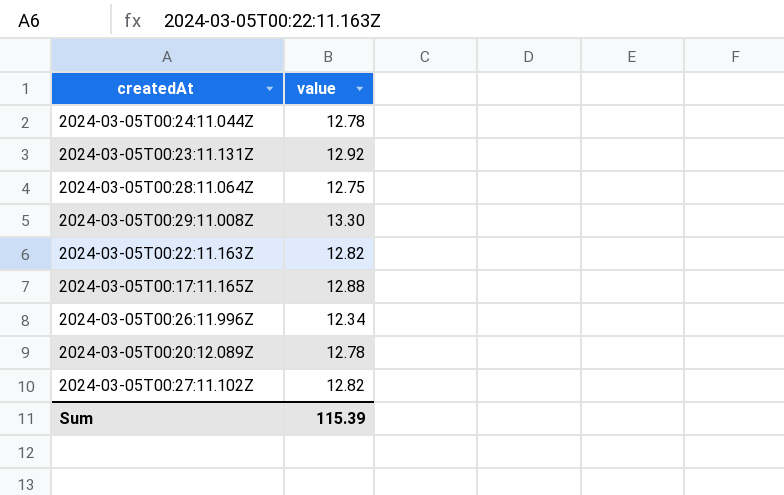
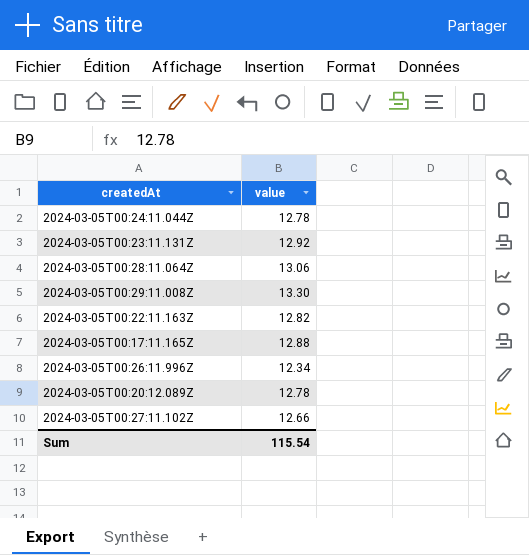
2024-03-05T00:28:11.064Z | value: 12.75 -> 13.06
2024-03-05T00:27:11.102Z | value: 12.82 -> 12.66
Sum | value: 115.39 -> 115.54

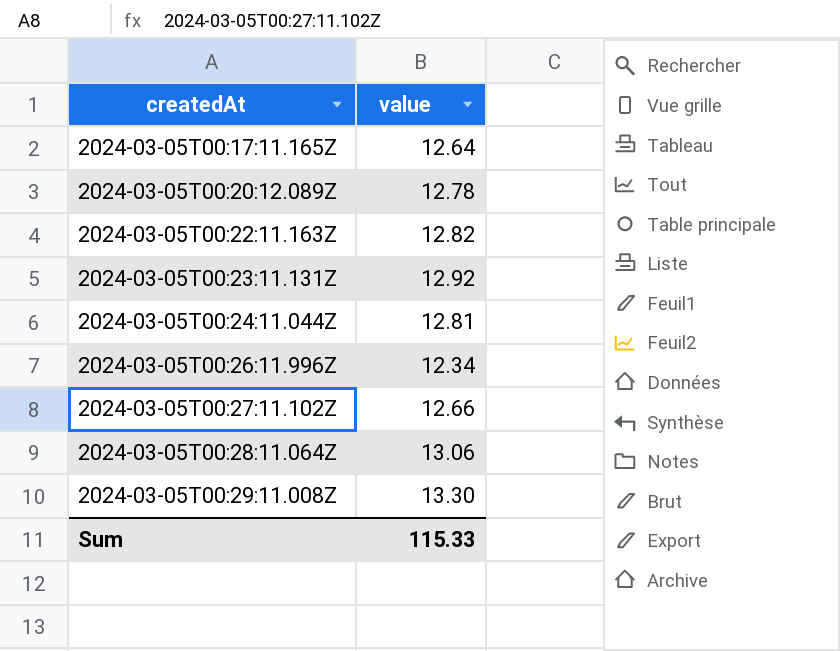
row order: none -> createdAt ascending
2024-03-05T00:17:11.165Z | value: 12.88 -> 12.64
2024-03-05T00:24:11.044Z | value: 12.78 -> 12.81
Sum | value: 115.54 -> 115.33

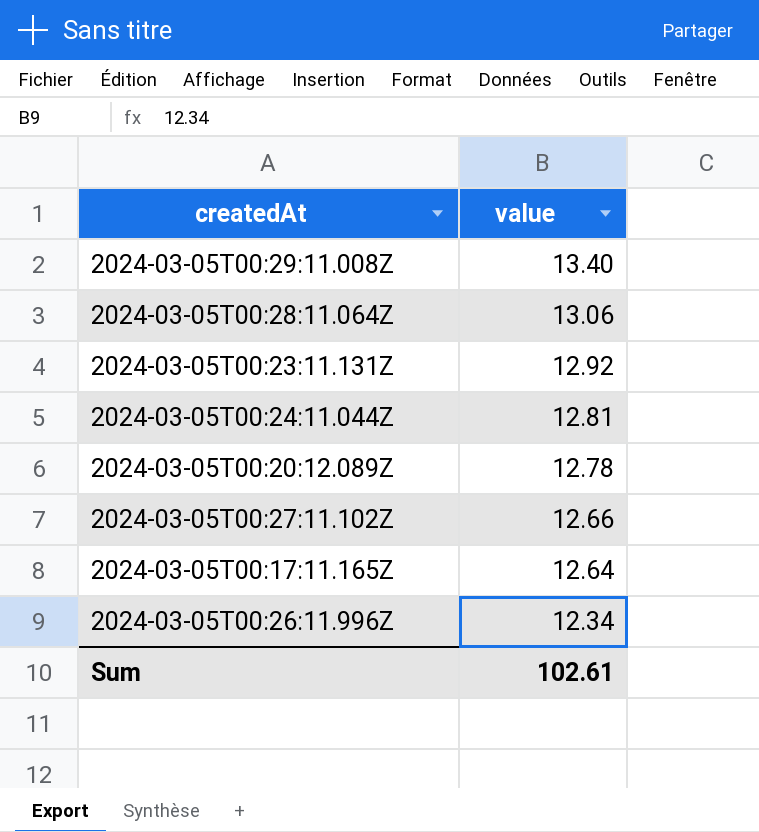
row order: createdAt ascending -> value descending
row 2024-03-05T00:22:11.163Z: 12.82 -> none
2024-03-05T00:29:11.008Z | value: 13.30 -> 13.40
Sum | value: 115.33 -> 102.61

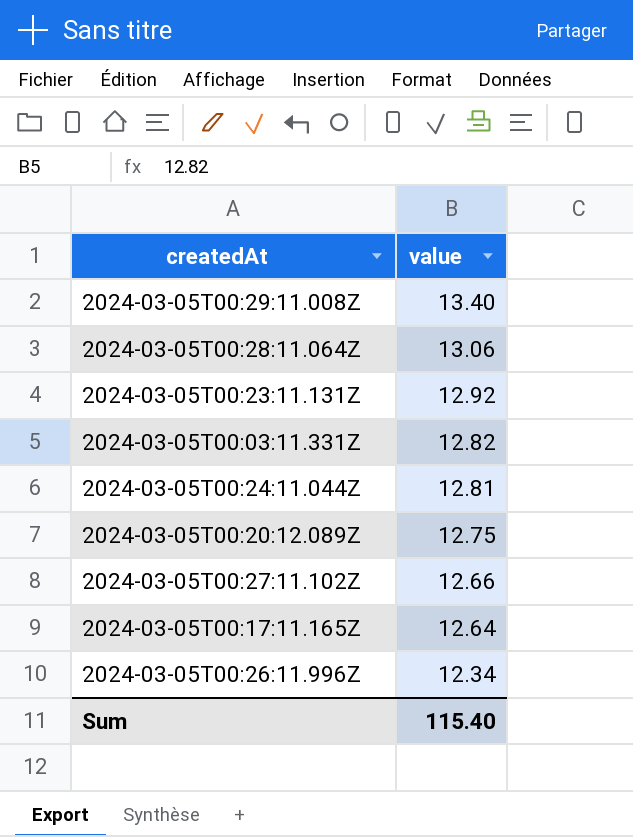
row 2024-03-05T00:03:11.331Z: none -> 12.82
2024-03-05T00:20:12.089Z | value: 12.78 -> 12.75
Sum | value: 102.61 -> 115.40

